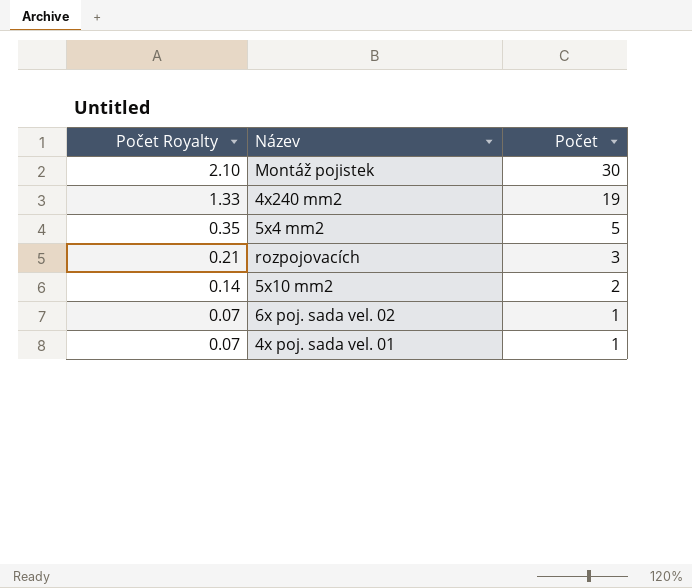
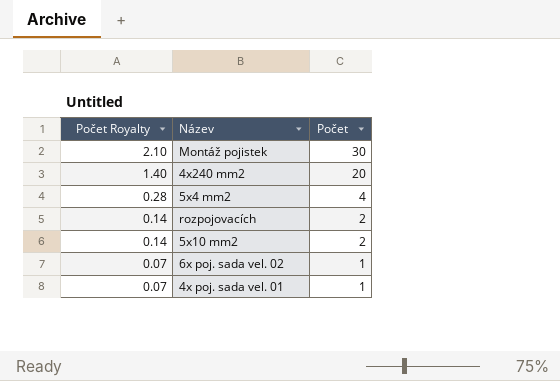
4x240 mm2 | Počet Royalty: 1.33 -> 1.40
4x240 mm2 | Počet: 19 -> 20
5x4 mm2 | Počet Royalty: 0.35 -> 0.28
5x4 mm2 | Počet: 5 -> 4
rozpojovacích | Počet Royalty: 0.21 -> 0.14
rozpojovacích | Počet: 3 -> 2

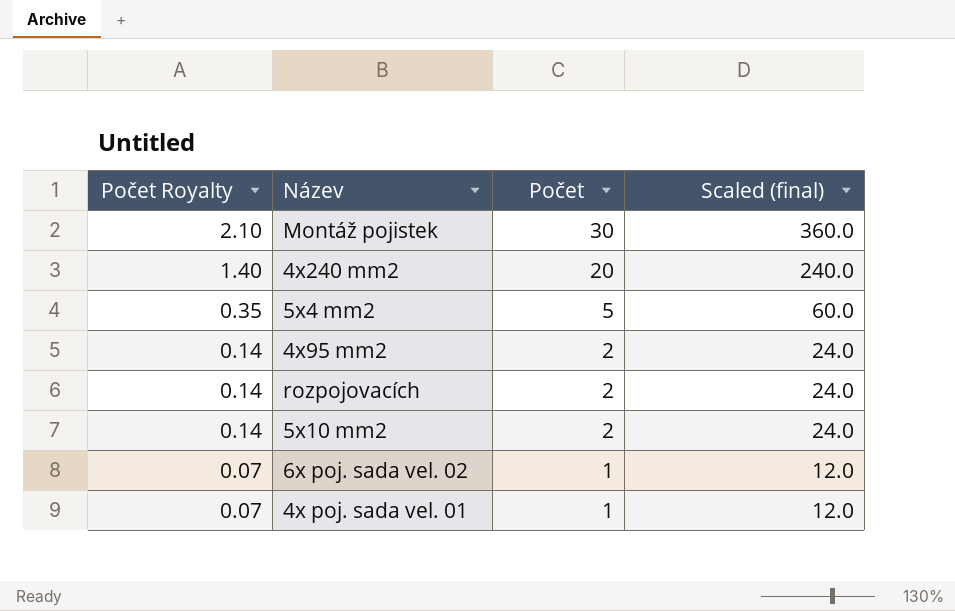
column Scaled (final) | formula: none -> [Počet] * 12
5x4 mm2 | Počet Royalty: 0.28 -> 0.35
5x4 mm2 | Počet: 4 -> 5
row 4x95 mm2: none -> 0.14 | 2 | 24.0

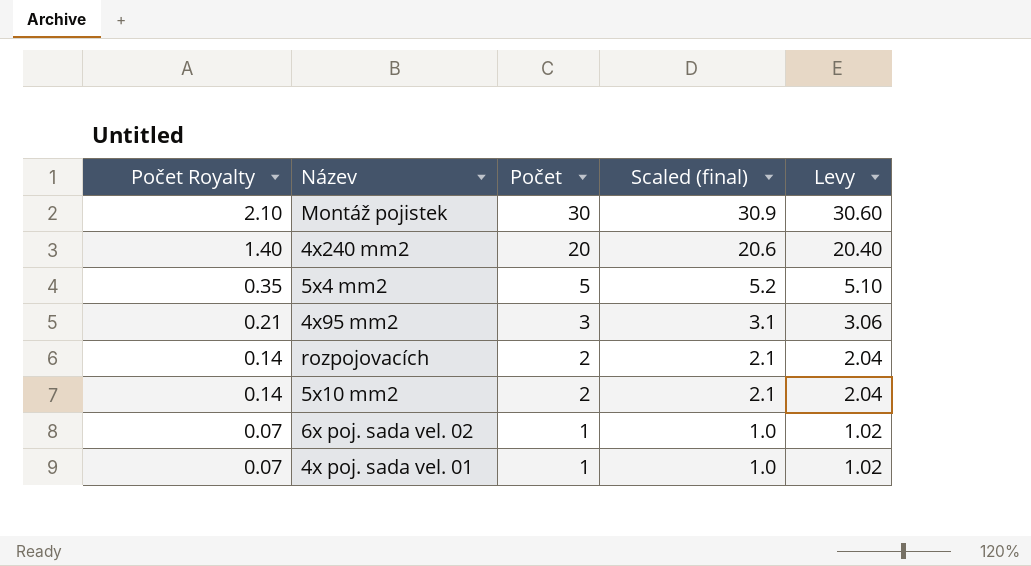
column Scaled (final) | formula: [Počet] * 12 -> [Počet] * 1.03
column Levy | formula: none -> [Počet] * 1.02
4x95 mm2 | Počet Royalty: 0.14 -> 0.21
4x95 mm2 | Počet: 2 -> 3

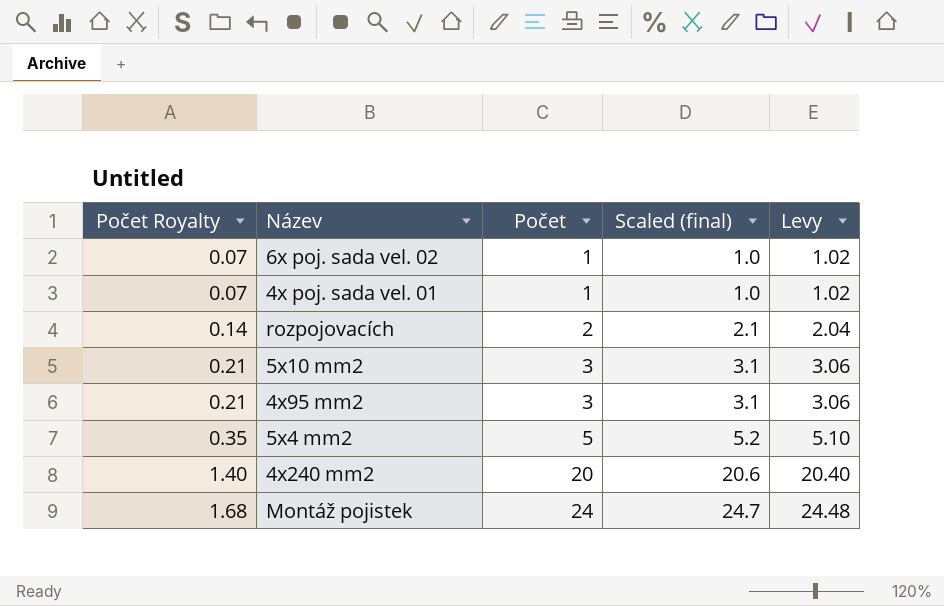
row order: Počet Royalty descending -> Počet Royalty ascending
5x10 mm2 | Počet Royalty: 0.14 -> 0.21
5x10 mm2 | Počet: 2 -> 3
5x10 mm2 | Scaled (final): 2.1 -> 3.1
5x10 mm2 | Levy: 2.04 -> 3.06
Montáž pojistek | Počet Royalty: 2.10 -> 1.68
Montáž pojistek | Počet: 30 -> 24
Montáž pojistek | Scaled (final): 30.9 -> 24.7
Montáž pojistek | Levy: 30.60 -> 24.48

